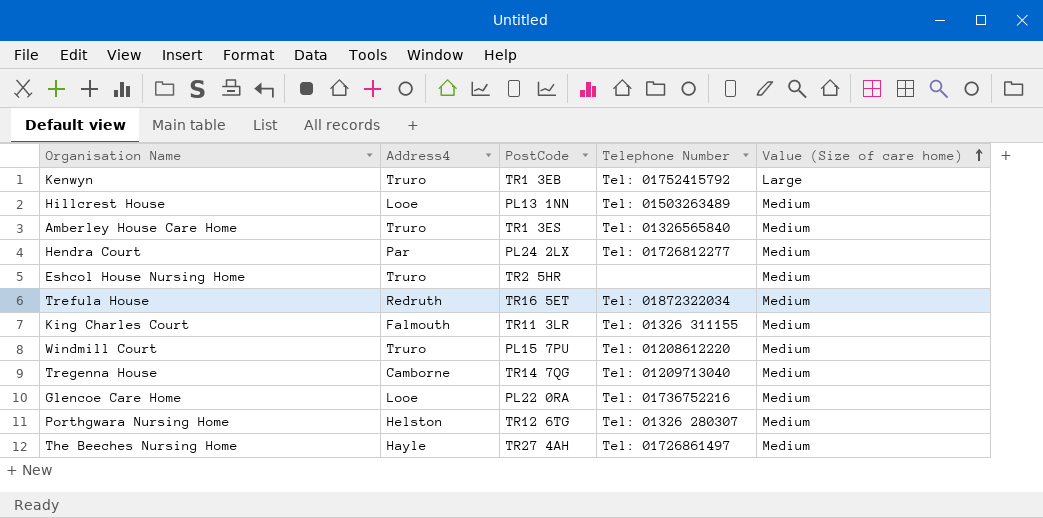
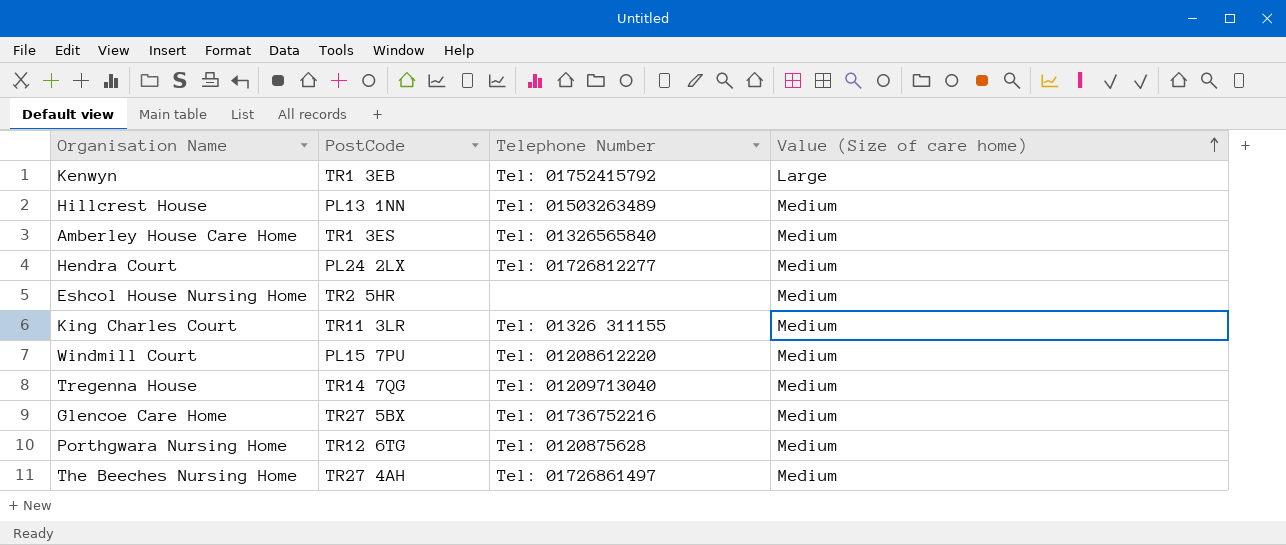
column Address4 | position: 2 -> none
row Trefula House: Redruth | TR16 5ET | Tel: 01872322034 | Medium -> none
Glencoe Care Home | PostCode: PL22 0RA -> TR27 5BX
Porthgwara Nursing Home | Telephone Number: Tel: 01326 280307 -> Tel: 0120875628

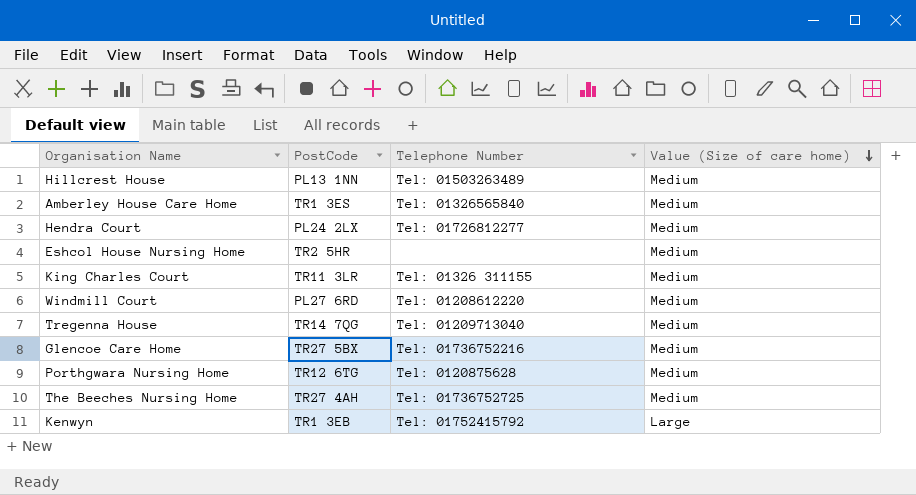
row order: Value (Size of care home) ascending -> Value (Size of care home) descending
Windmill Court | PostCode: PL15 7PU -> PL27 6RD
The Beeches Nursing Home | Telephone Number: Tel: 01726861497 -> Tel: 01736752725

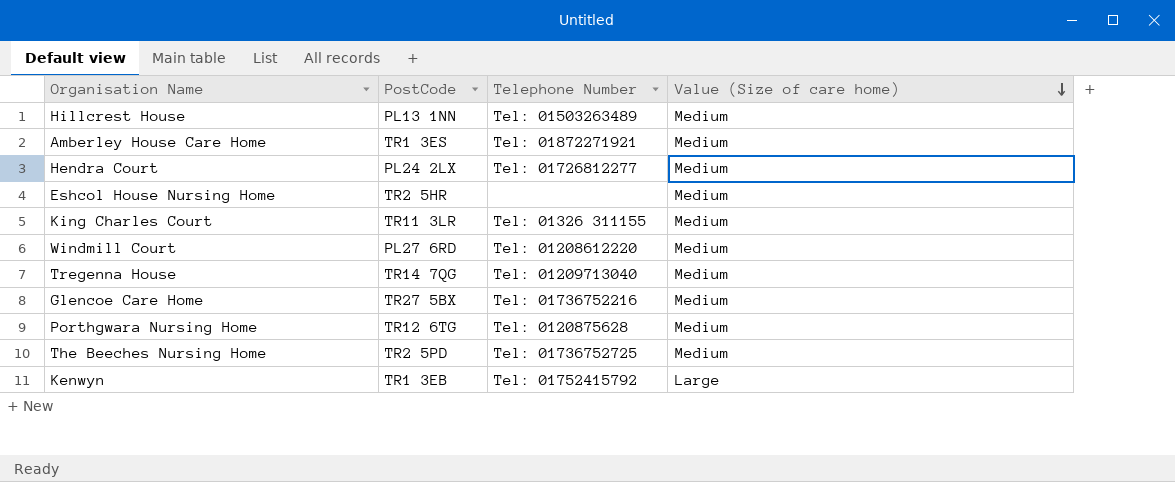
Amberley House Care Home | Telephone Number: Tel: 01326565840 -> Tel: 01872271921
The Beeches Nursing Home | PostCode: TR27 4AH -> TR2 5PD

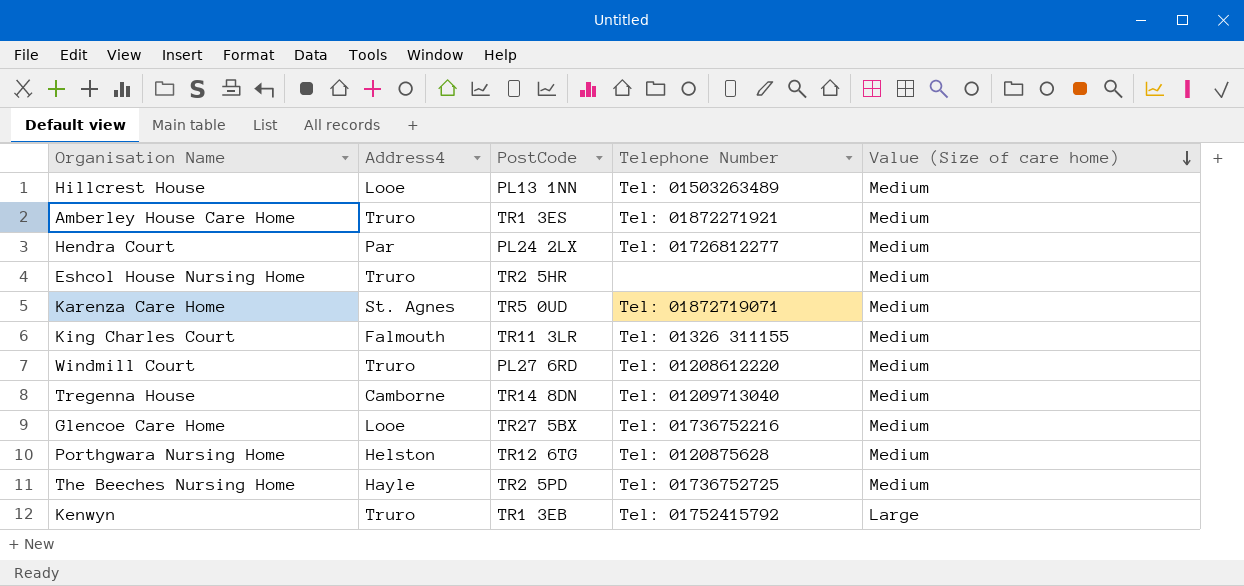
column Address4 | position: none -> 2
row Karenza Care Home: none -> St. Agnes | TR5 0UD | Tel: 01872719071 | Medium
Tregenna House | PostCode: TR14 7QG -> TR14 8DN

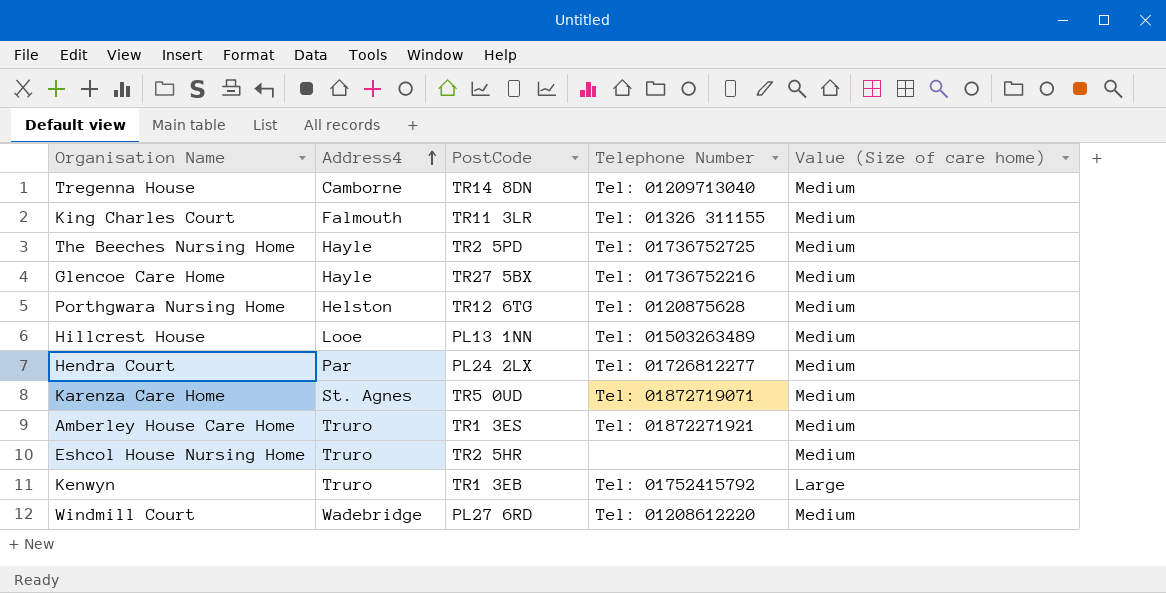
row order: Value (Size of care home) descending -> Address4 ascending
Glencoe Care Home | Address4: Looe -> Hayle
Windmill Court | Address4: Truro -> Wadebridge

